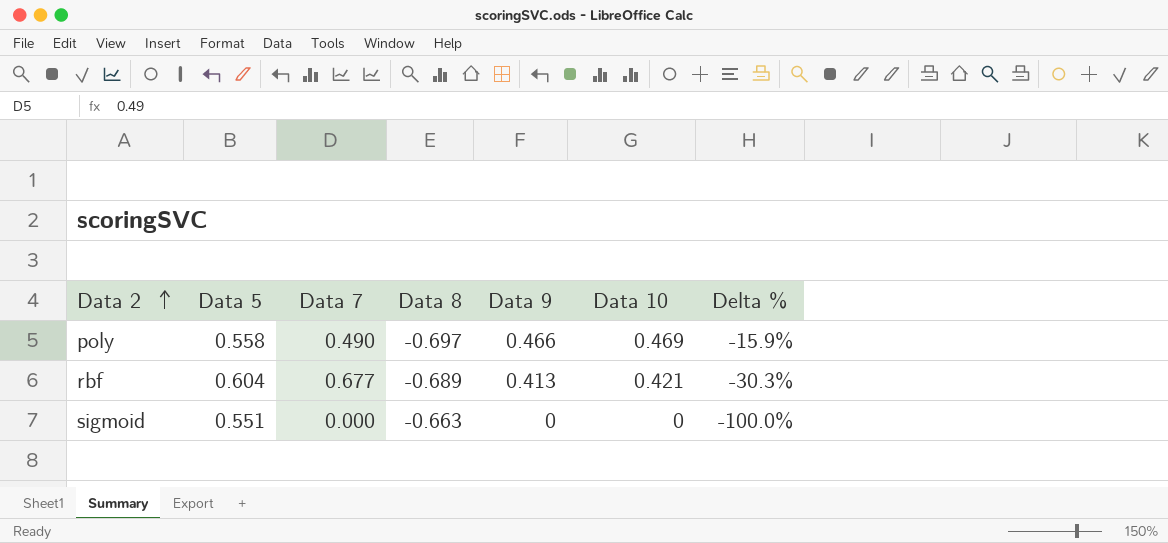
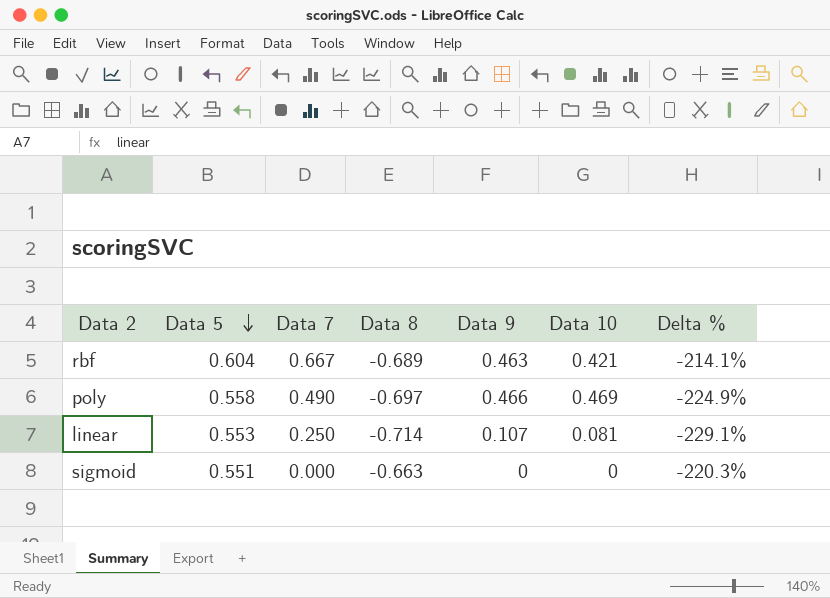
row order: Data 2 ascending -> Data 5 descending
column Delta % | formula: ([Data 10] - [Data 5]) / [Data 5] -> ([Data 8] - [Data 5]) / [Data 5]
rbf | Data 7: 0.677 -> 0.667
rbf | Data 9: 0.413 -> 0.463
row linear: none -> 0.553 | 0.250 | -0.714 | 0.107 | 0.081 | -229.1%

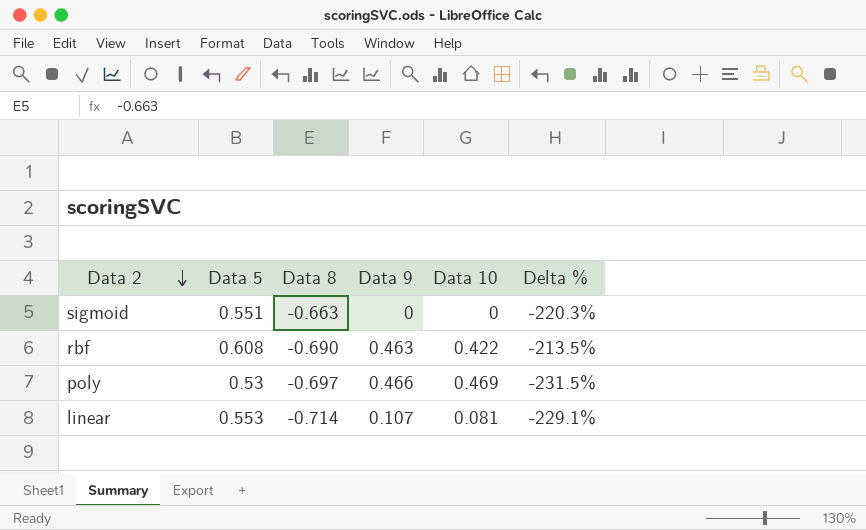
row order: Data 5 descending -> Data 2 descending
column Data 7 | position: 3 -> none
rbf | Data 5: 0.604 -> 0.608
rbf | Data 8: -0.689 -> -0.690
rbf | Data 10: 0.421 -> 0.422
rbf | Delta %: -214.1% -> -213.5%
poly | Data 5: 0.558 -> 0.53
poly | Delta %: -224.9% -> -231.5%

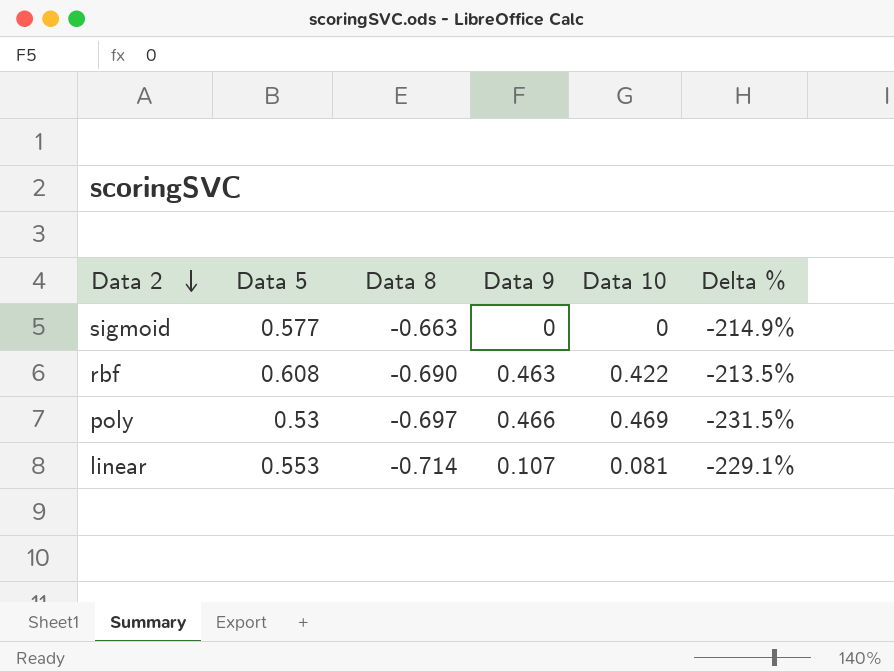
sigmoid | Data 5: 0.551 -> 0.577
sigmoid | Delta %: -220.3% -> -214.9%

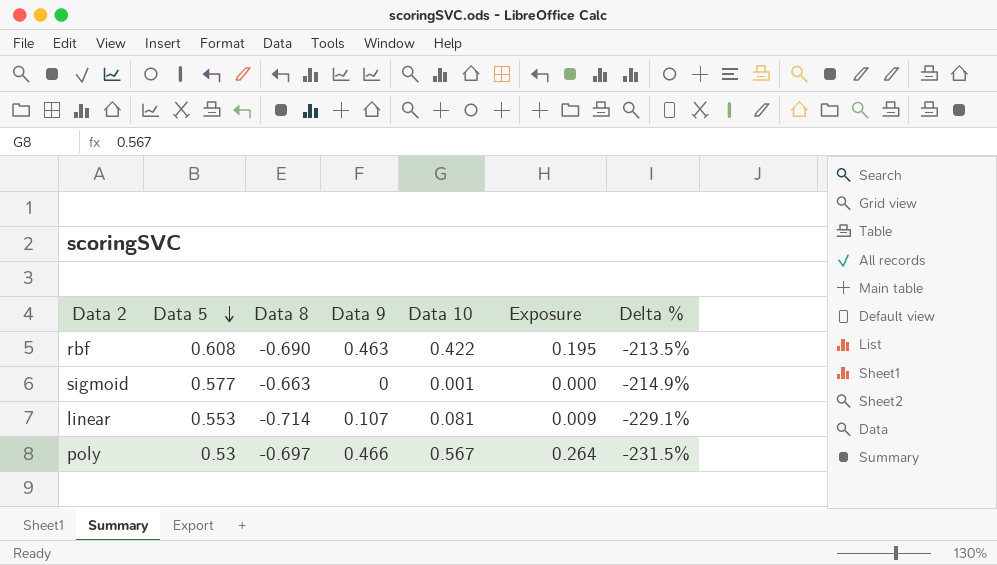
row order: Data 2 descending -> Data 5 descending
column Exposure | formula: none -> [Data 9] * [Data 10]
sigmoid | Data 10: 0 -> 0.001
poly | Data 10: 0.469 -> 0.567

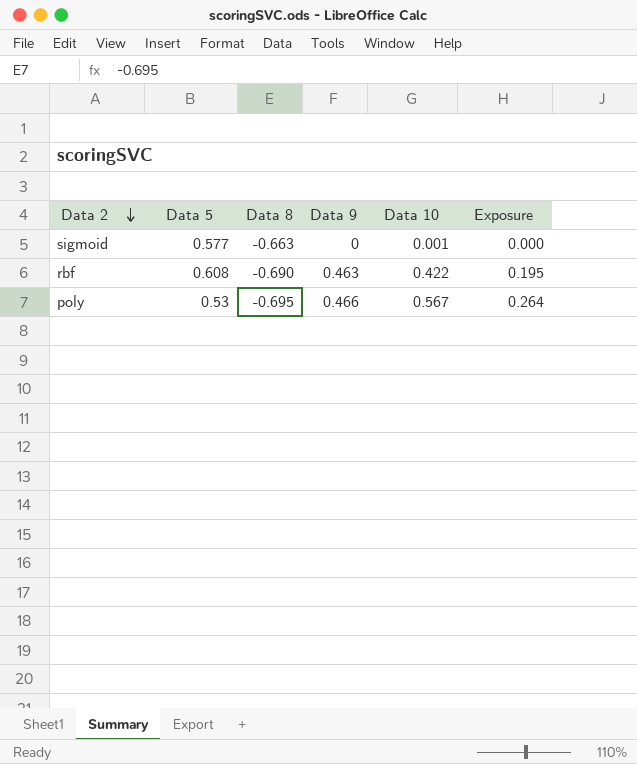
row order: Data 5 descending -> Data 2 descending
column Delta % | formula: ([Data 8] - [Data 5]) / [Data 5] -> none
row linear: 0.553 | -0.714 | 0.107 | 0.081 | 0.009 | -229.1% -> none
poly | Data 8: -0.697 -> -0.695

